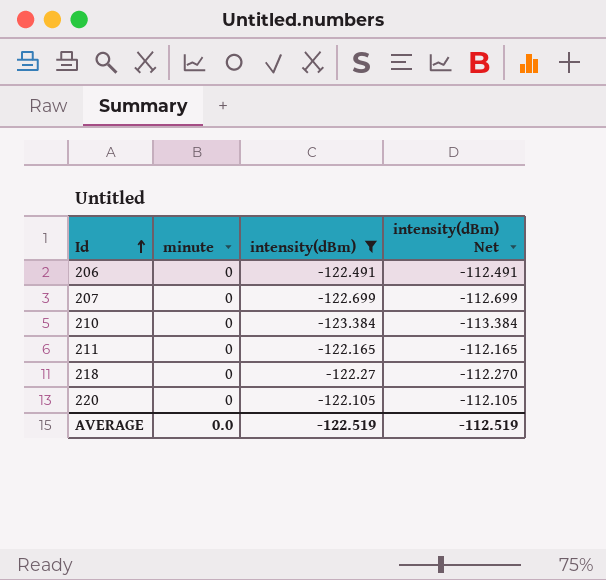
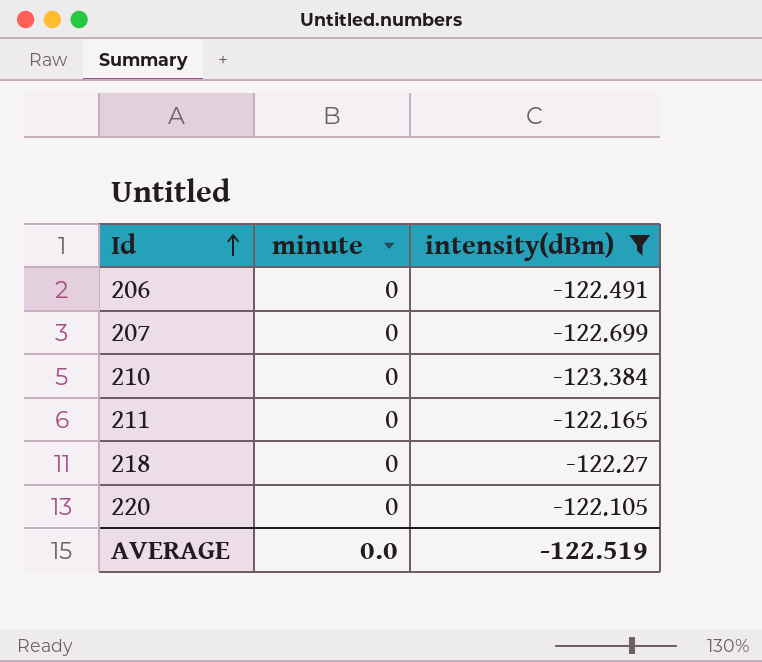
column intensity(dBm) Net | formula: [intensity(dBm)] + 10 -> none

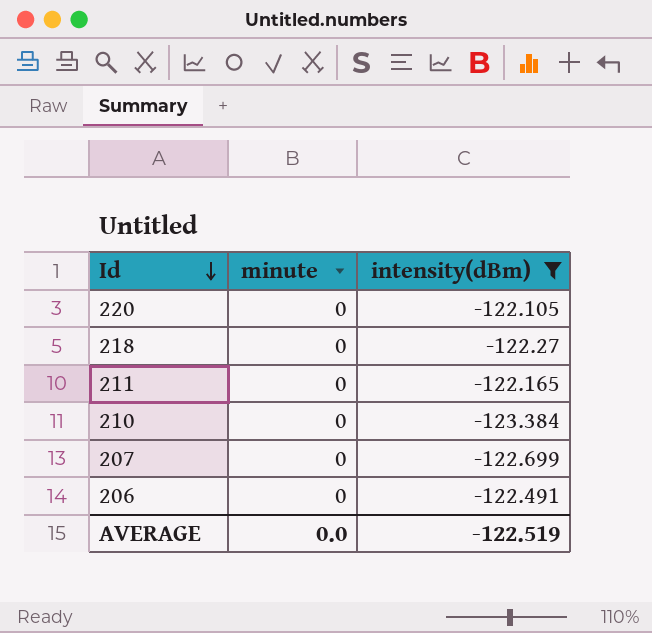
row order: Id ascending -> Id descending

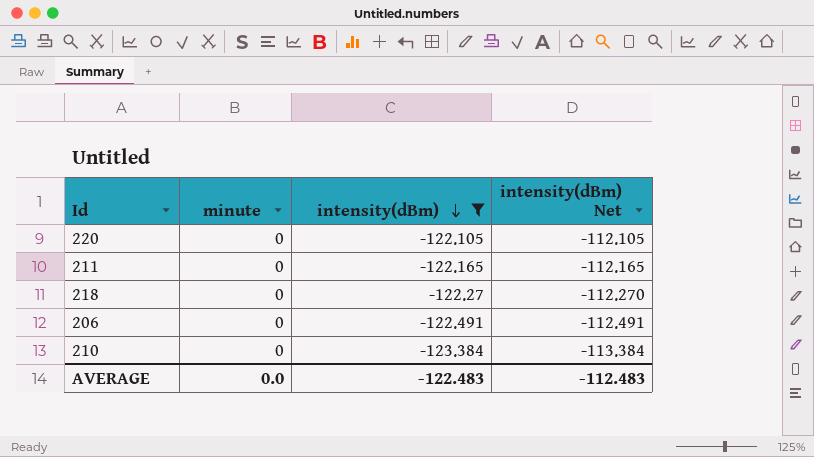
row order: Id descending -> intensity(dBm) descending
column intensity(dBm) Net | formula: none -> [intensity(dBm)] + 10
row 207: 0 | -122.699 -> none
AVERAGE | intensity(dBm): -122.519 -> -122.483

